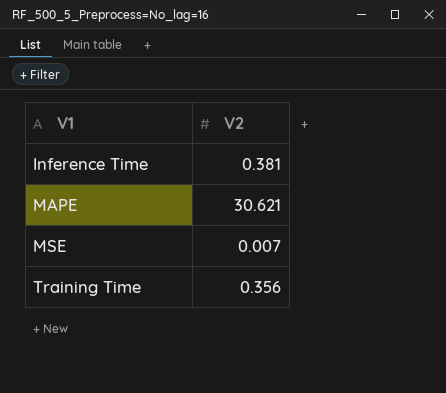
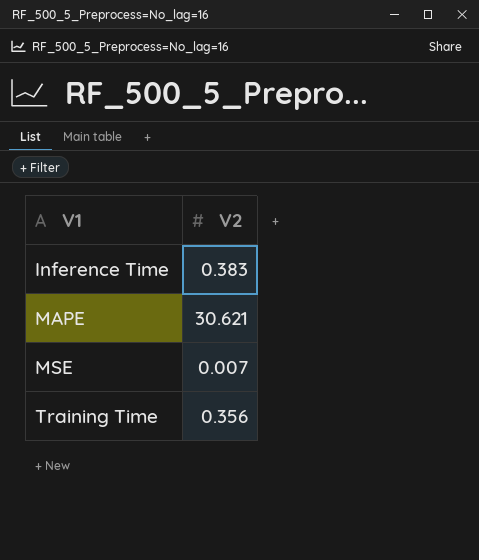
Inference Time | V2: 0.381 -> 0.383

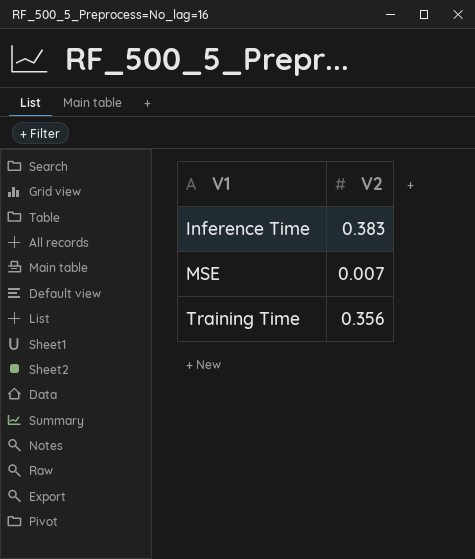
row MAPE: 30.621 -> none

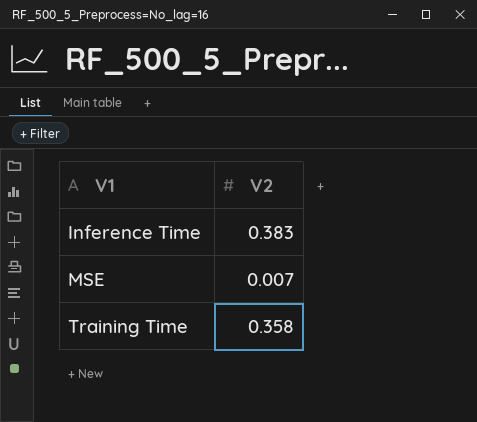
Training Time | V2: 0.356 -> 0.358

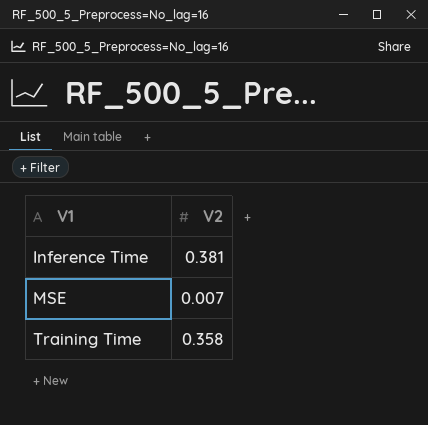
Inference Time | V2: 0.383 -> 0.381

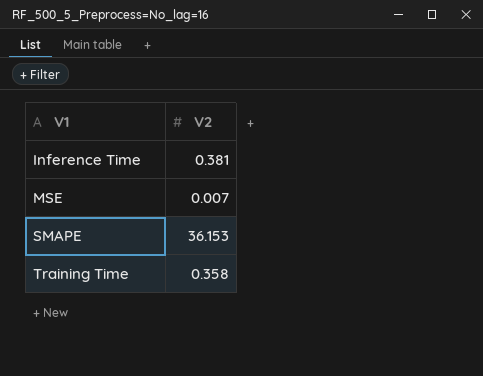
row SMAPE: none -> 36.153

